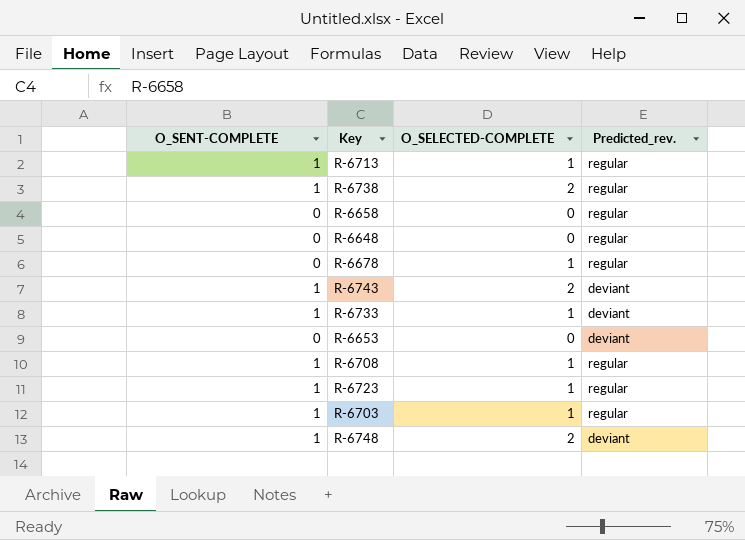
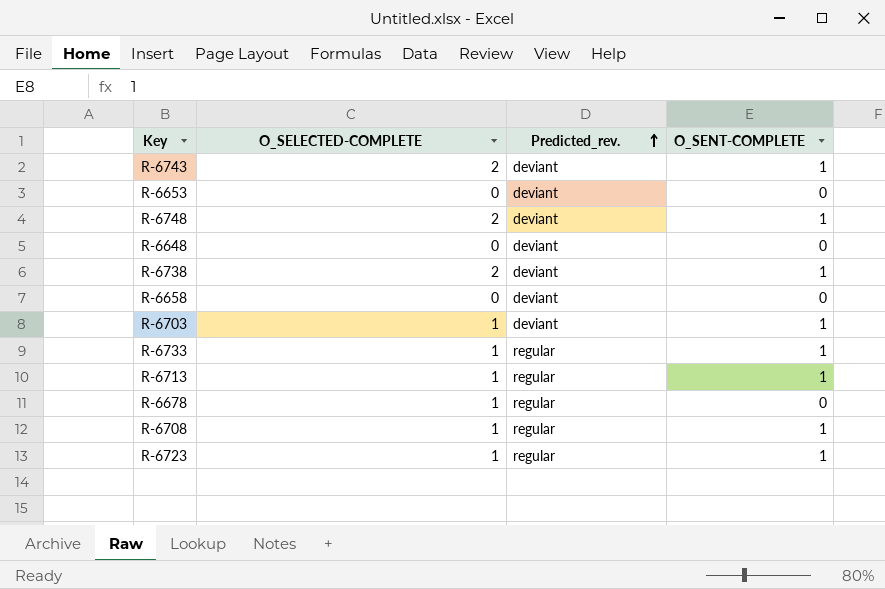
row order: none -> Predicted_rev. ascending
column O_SENT-COMPLETE | position: 1 -> 4
R-6648 | Predicted_rev.: regular -> deviant
R-6738 | Predicted_rev.: regular -> deviant
R-6658 | Predicted_rev.: regular -> deviant
R-6703 | Predicted_rev.: regular -> deviant
R-6733 | Predicted_rev.: deviant -> regular

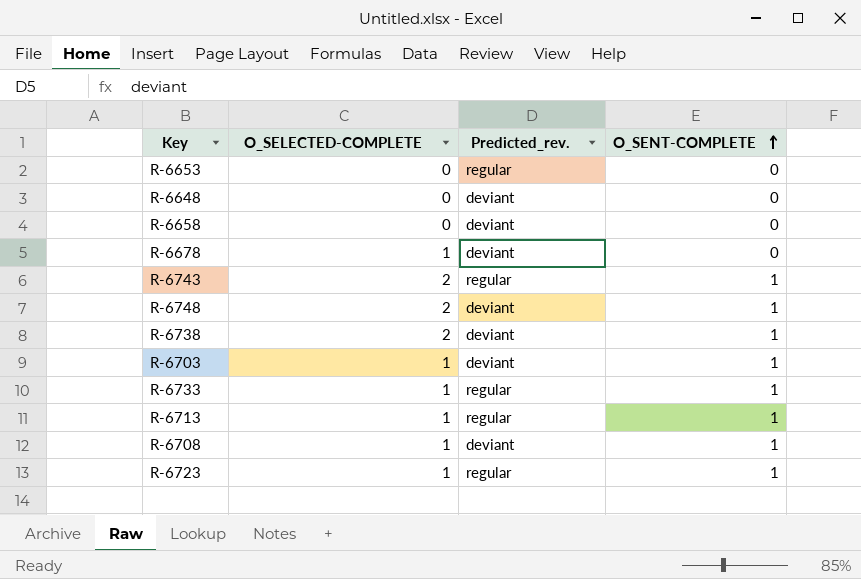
row order: Predicted_rev. ascending -> O_SENT-COMPLETE ascending
R-6653 | Predicted_rev.: deviant -> regular
R-6678 | Predicted_rev.: regular -> deviant
R-6743 | Predicted_rev.: deviant -> regular
R-6708 | Predicted_rev.: regular -> deviant

